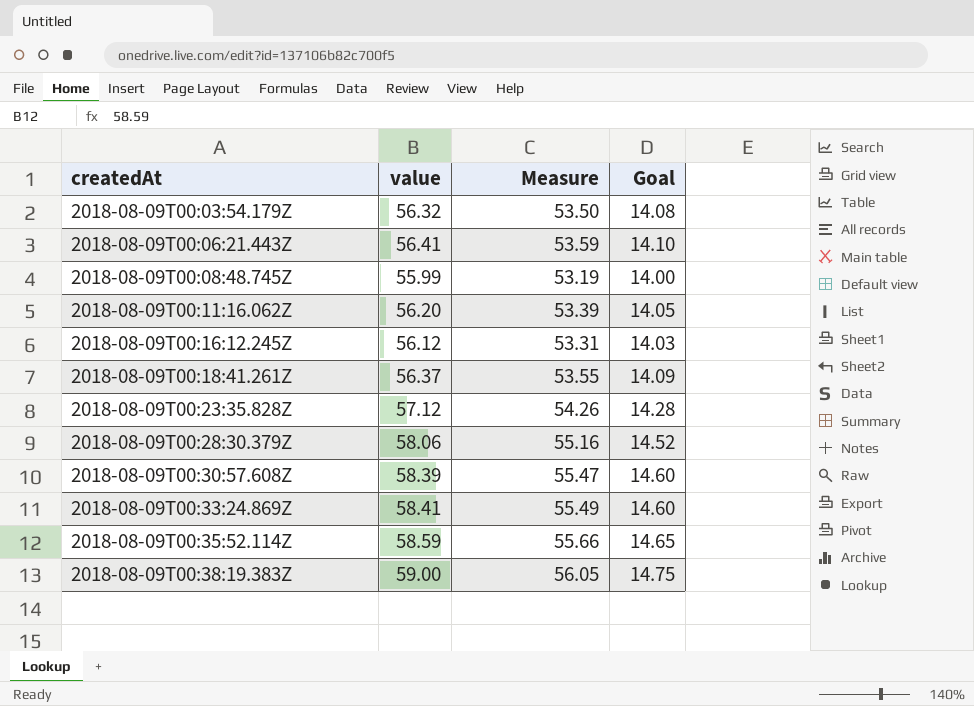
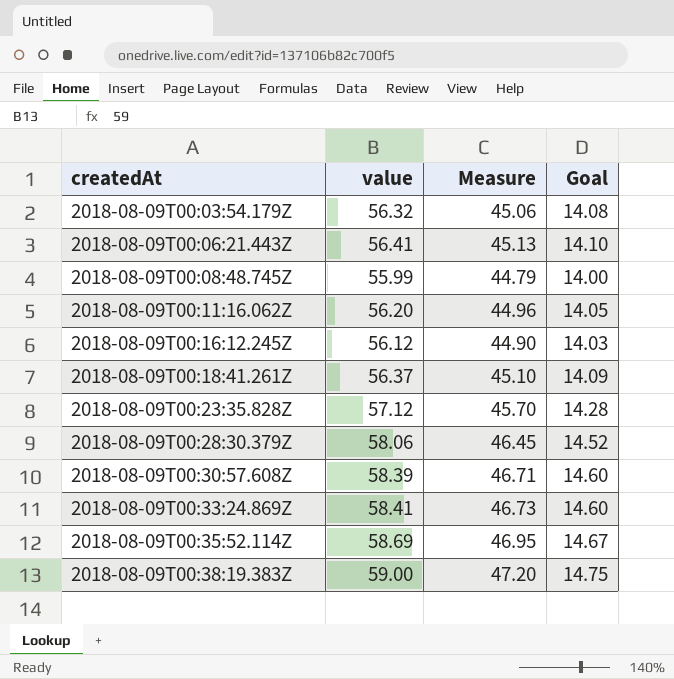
column Measure | formula: [value] * 0.95 -> [value] * 0.8
2018-08-09T00:35:52.114Z | value: 58.59 -> 58.69
2018-08-09T00:35:52.114Z | Goal: 14.65 -> 14.67

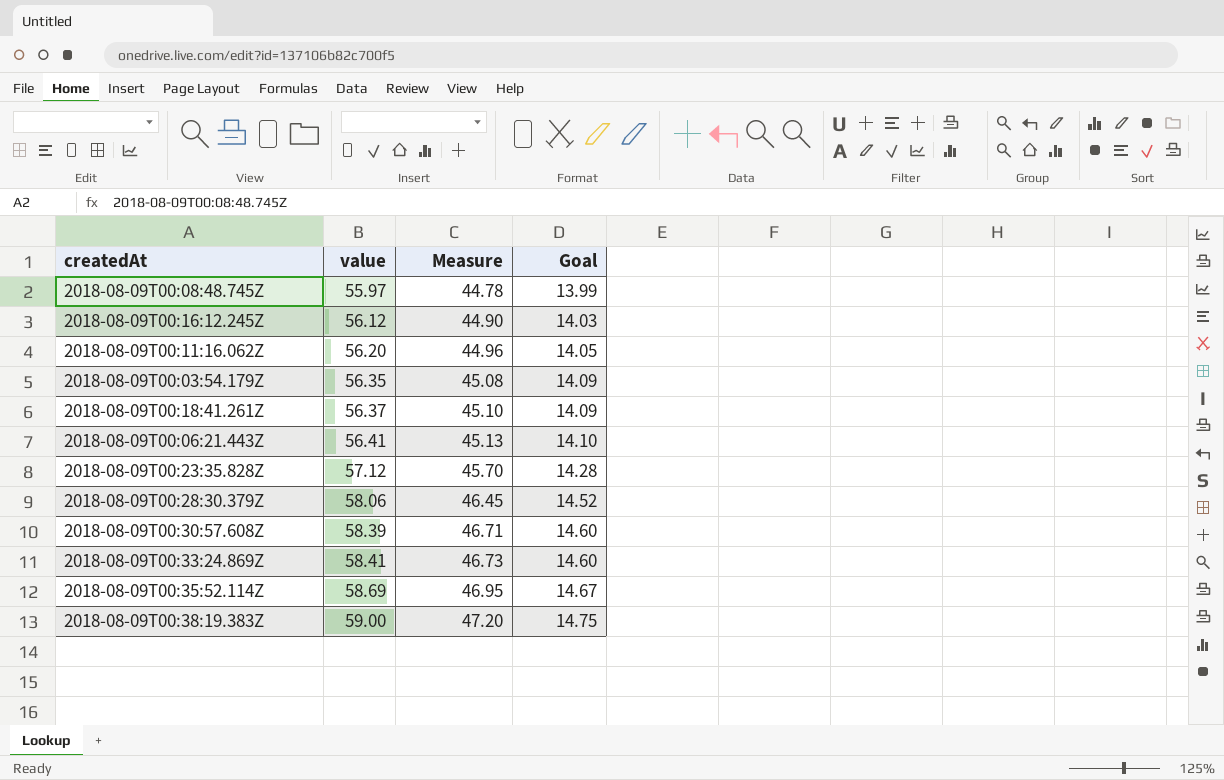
row order: createdAt ascending -> value ascending
2018-08-09T00:08:48.745Z | value: 55.99 -> 55.97
2018-08-09T00:08:48.745Z | Measure: 44.79 -> 44.78
2018-08-09T00:08:48.745Z | Goal: 14.00 -> 13.99
2018-08-09T00:03:54.179Z | value: 56.32 -> 56.35
2018-08-09T00:03:54.179Z | Measure: 45.06 -> 45.08
2018-08-09T00:03:54.179Z | Goal: 14.08 -> 14.09

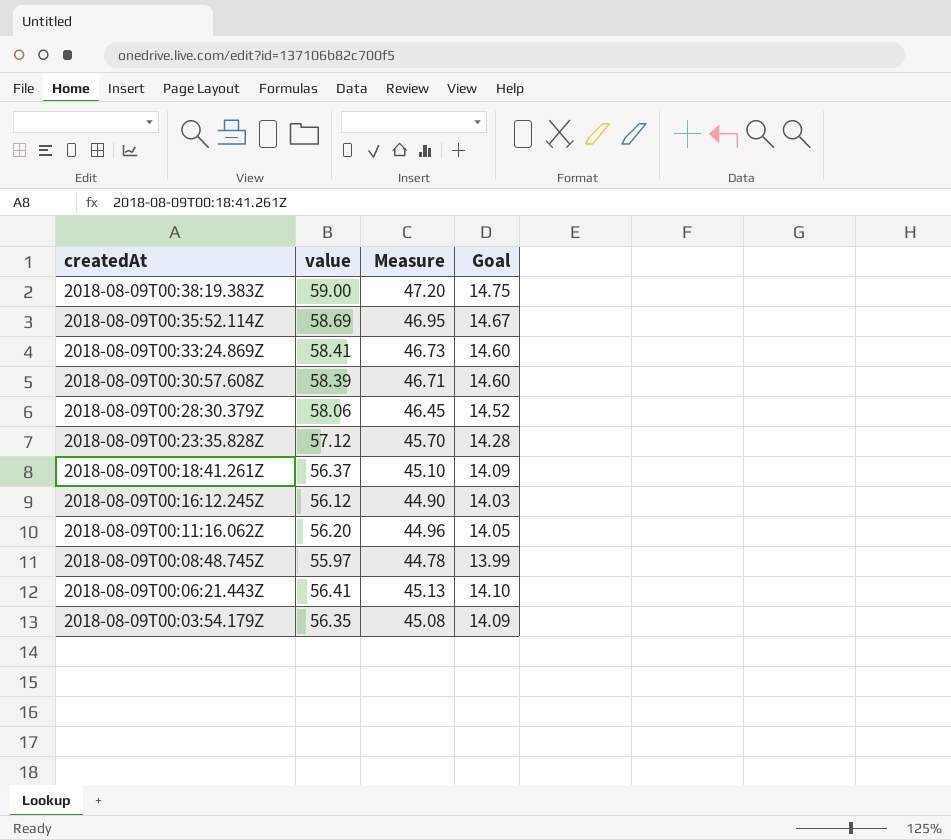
row order: value ascending -> createdAt descending

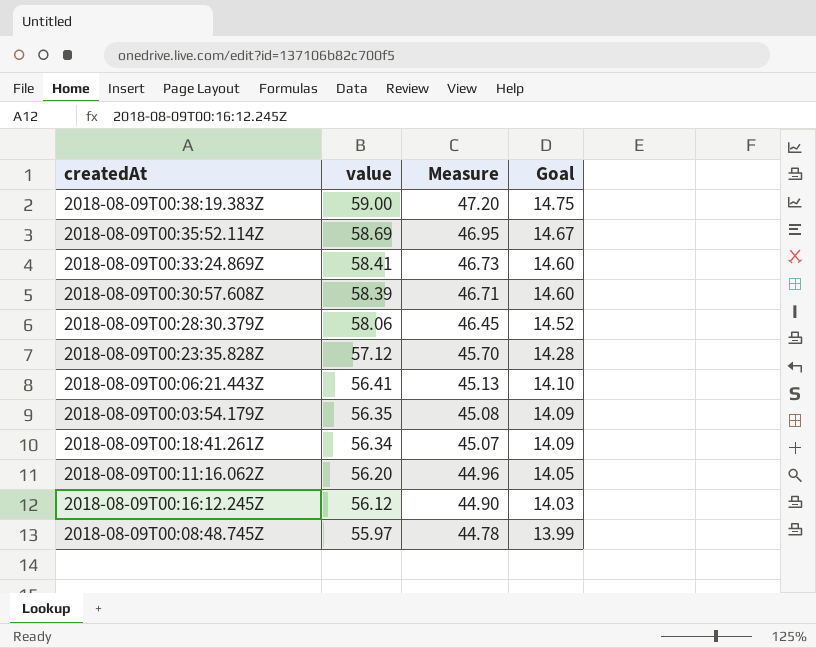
row order: createdAt descending -> value descending
2018-08-09T00:18:41.261Z | value: 56.37 -> 56.34
2018-08-09T00:18:41.261Z | Measure: 45.10 -> 45.07

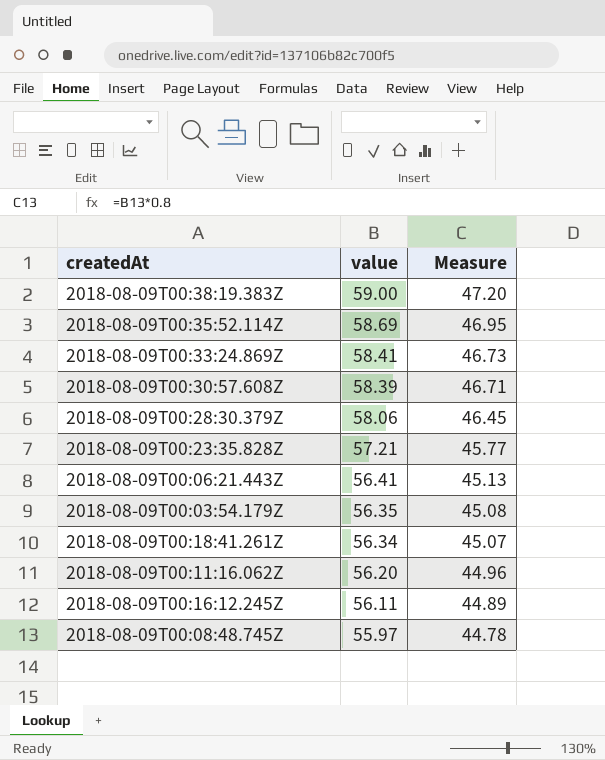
column Goal | formula: [value] * 0.25 -> none
2018-08-09T00:23:35.828Z | value: 57.12 -> 57.21
2018-08-09T00:23:35.828Z | Measure: 45.70 -> 45.77
2018-08-09T00:16:12.245Z | value: 56.12 -> 56.11
2018-08-09T00:16:12.245Z | Measure: 44.90 -> 44.89

